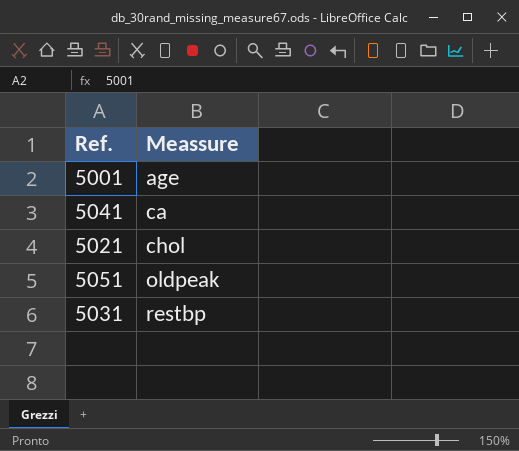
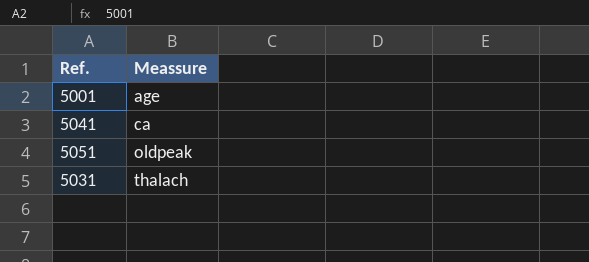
row 5021: chol -> none
5031 | Meassure: restbp -> thalach

